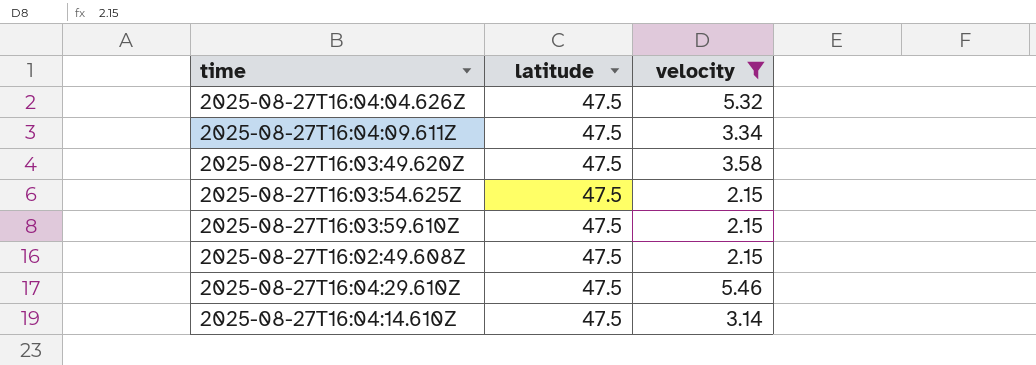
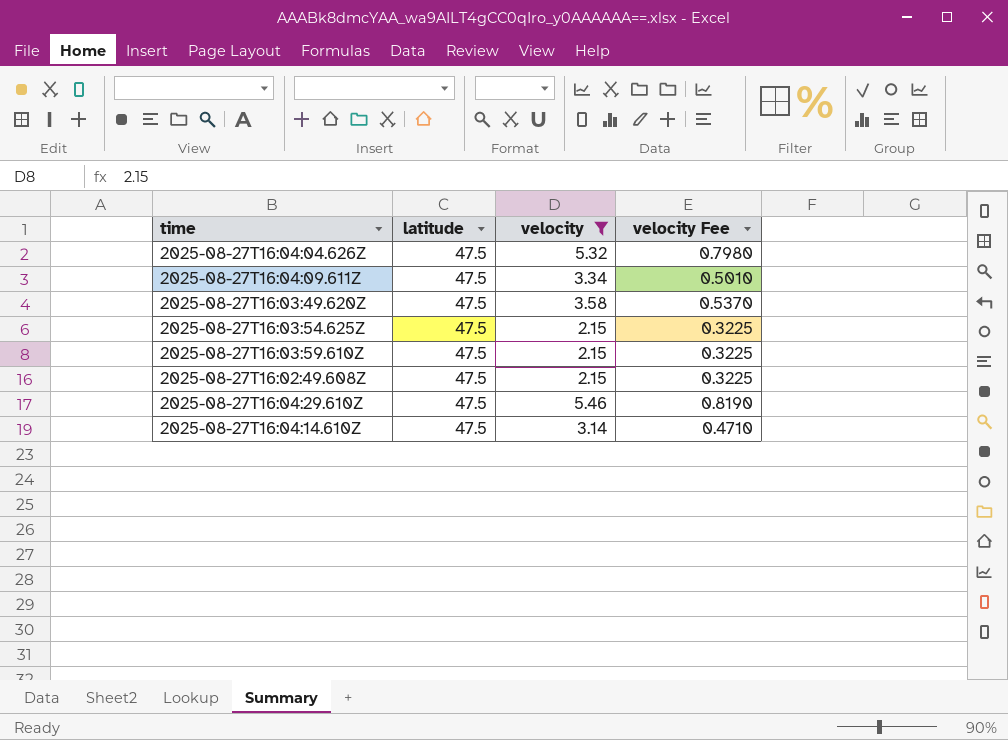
column velocity Fee | formula: none -> [velocity] * 0.15

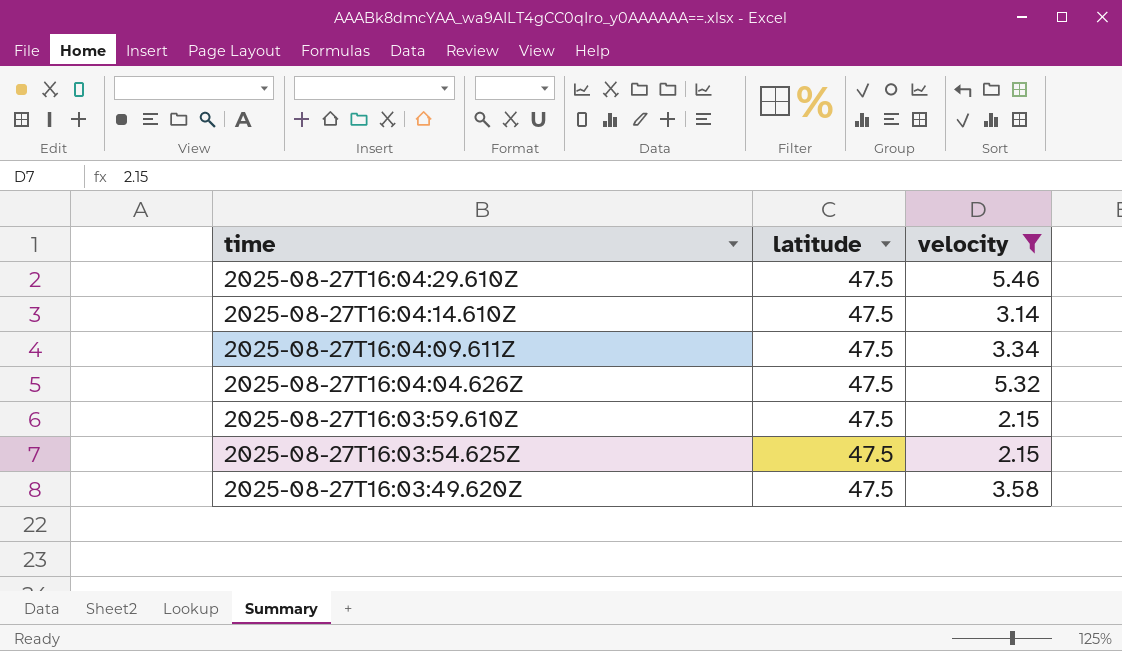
row order: none -> time descending
column velocity Fee | formula: [velocity] * 0.15 -> none
row 2025-08-27T16:02:49.608Z: 47.5 | 2.15 | 0.3225 -> none

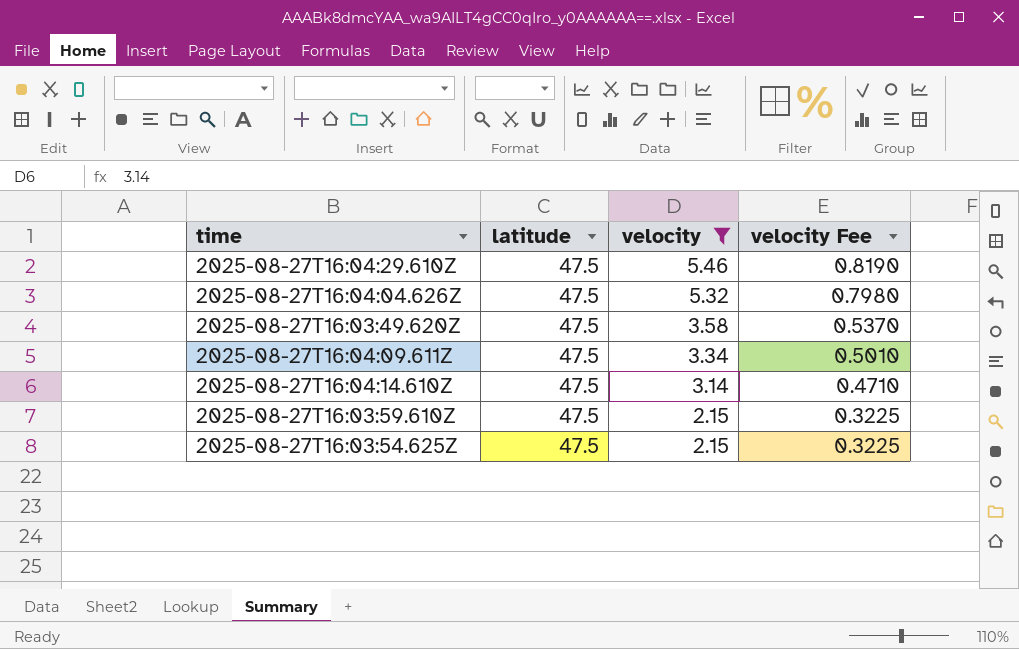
row order: time descending -> velocity descending
column velocity Fee | formula: none -> [velocity] * 0.15

